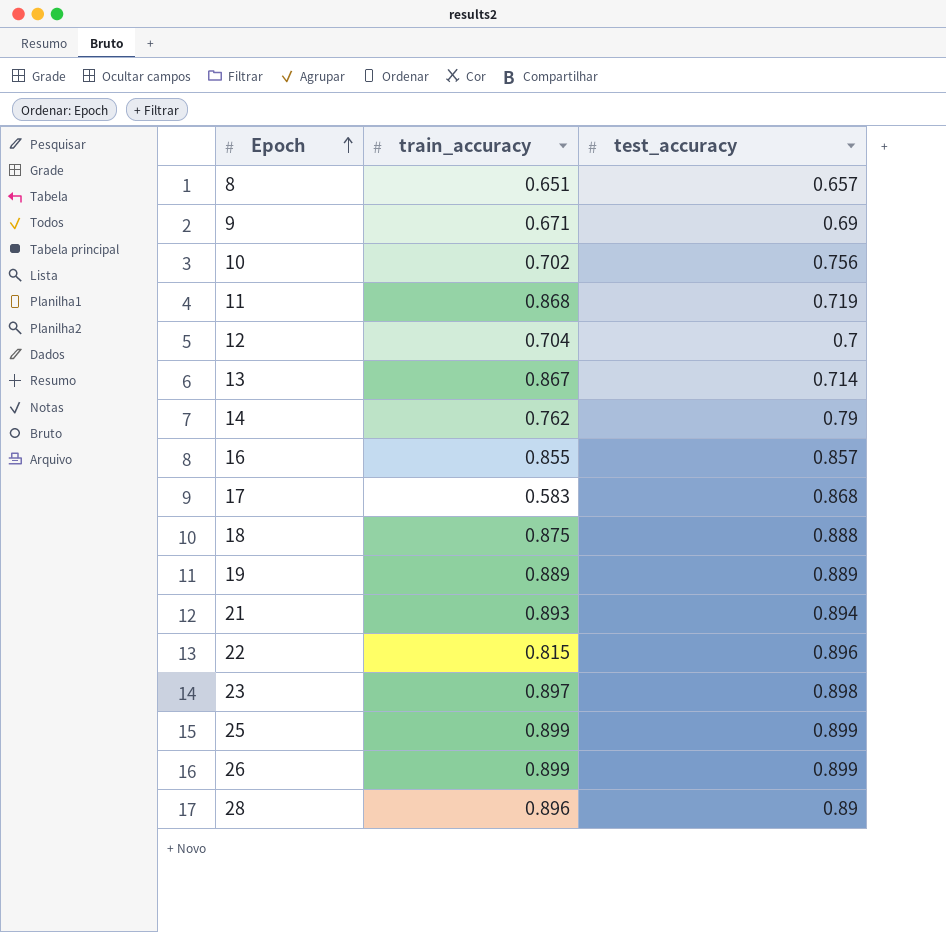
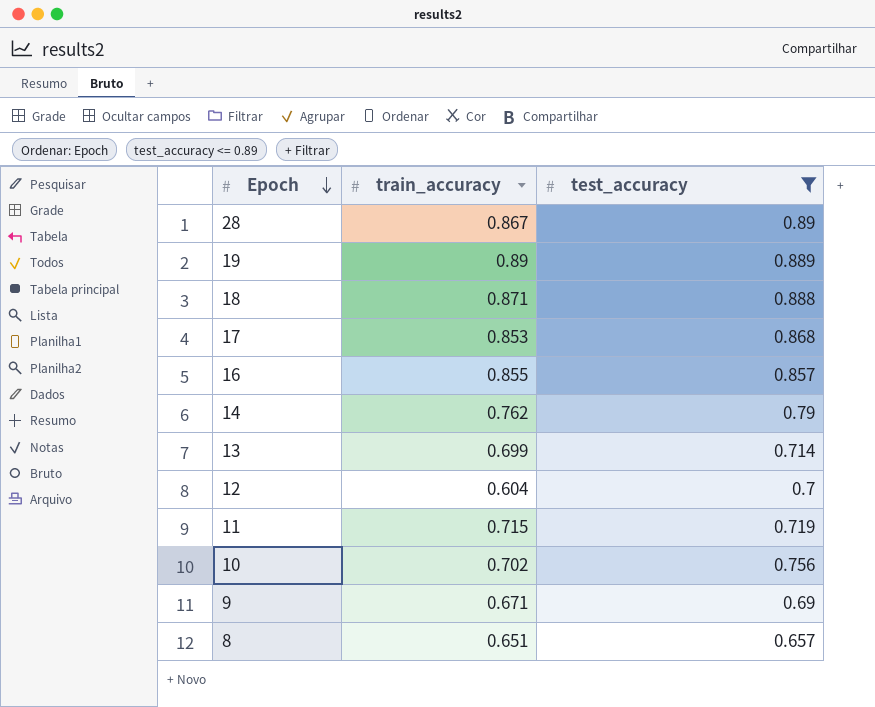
filter: none -> test_accuracy <= 0.89
row order: Epoch ascending -> Epoch descending
28 | train_accuracy: 0.896 -> 0.867
19 | train_accuracy: 0.889 -> 0.89
18 | train_accuracy: 0.875 -> 0.871
17 | train_accuracy: 0.583 -> 0.853
13 | train_accuracy: 0.867 -> 0.699
12 | train_accuracy: 0.704 -> 0.604
11 | train_accuracy: 0.868 -> 0.715

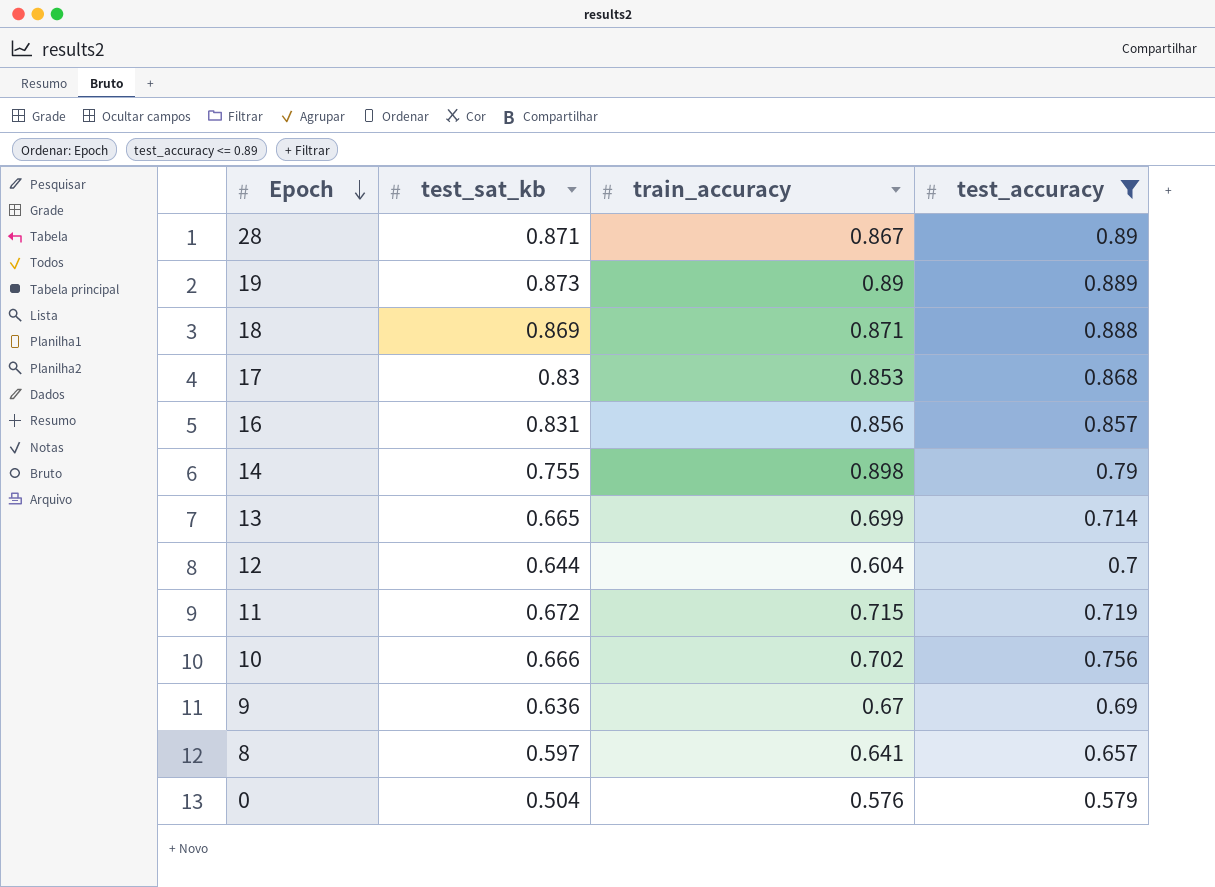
column test_sat_kb | position: none -> 2
16 | train_accuracy: 0.855 -> 0.856
14 | train_accuracy: 0.762 -> 0.898
9 | train_accuracy: 0.671 -> 0.67
8 | train_accuracy: 0.651 -> 0.641
row 0: none -> 0.504 | 0.576 | 0.579

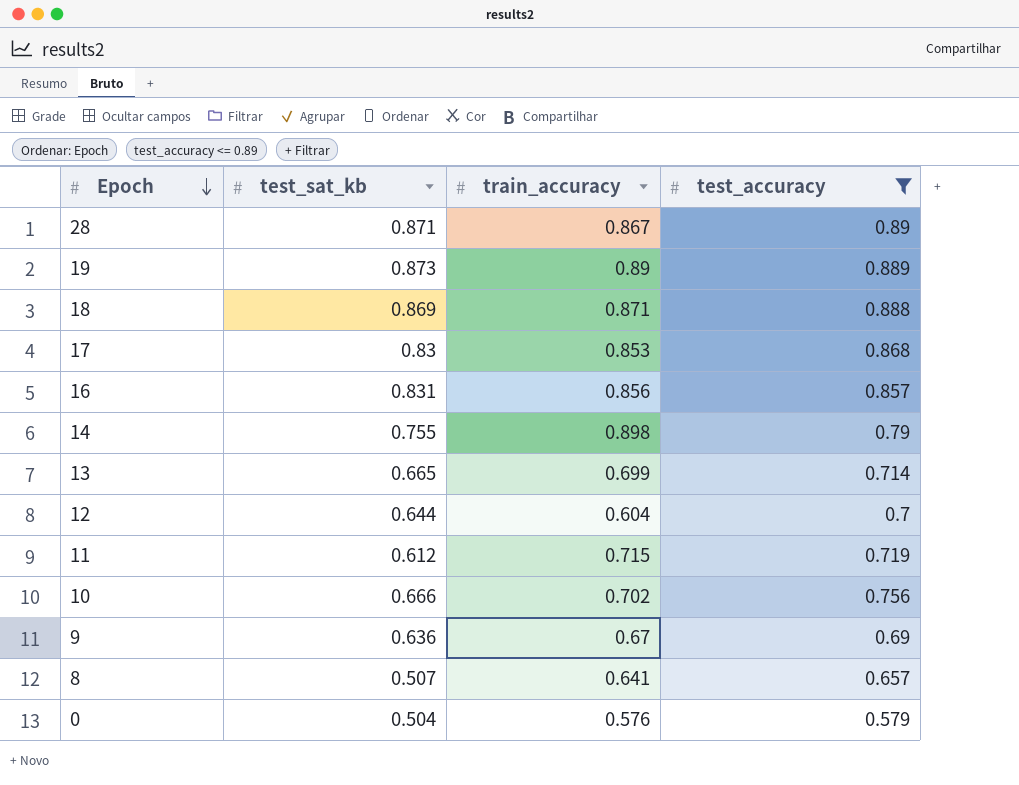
11 | test_sat_kb: 0.672 -> 0.612
8 | test_sat_kb: 0.597 -> 0.507

